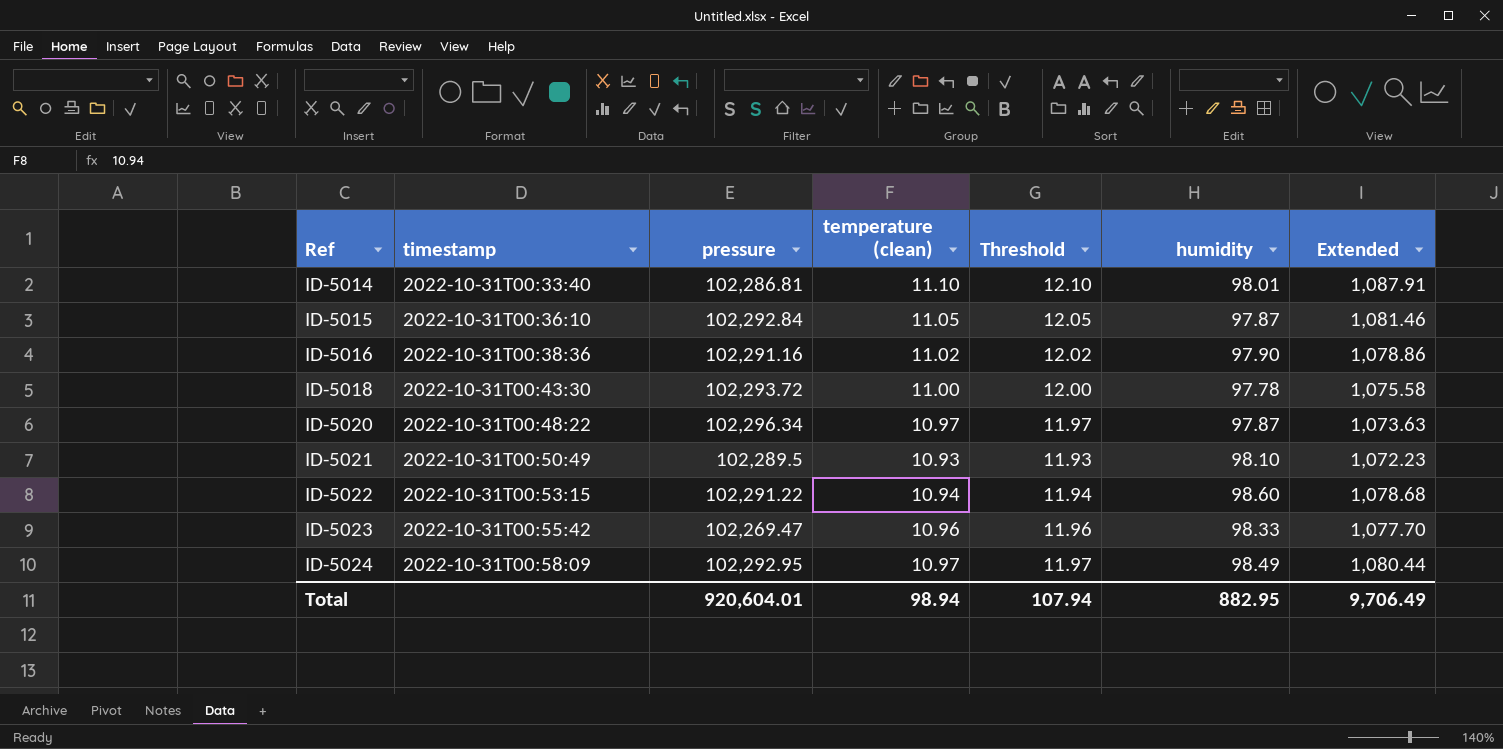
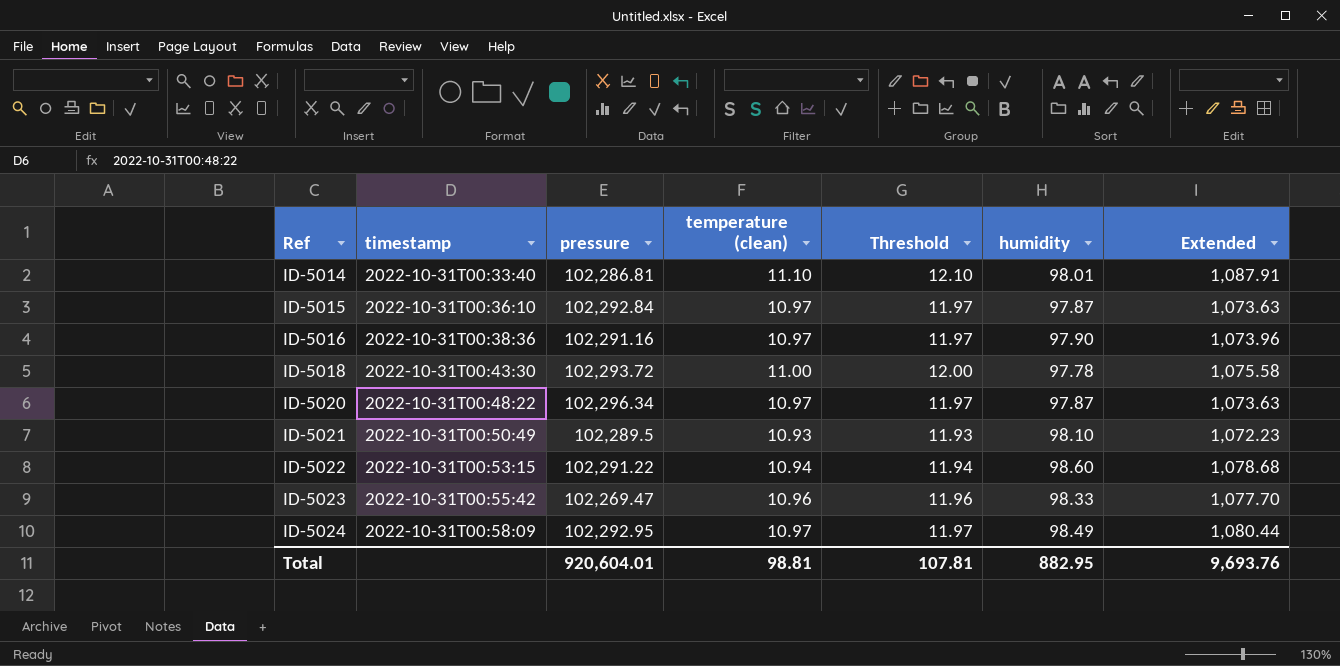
ID-5015 | temperature (clean): 11.05 -> 10.97
ID-5015 | Threshold: 12.05 -> 11.97
ID-5015 | Extended: 1,081.46 -> 1,073.63
ID-5016 | temperature (clean): 11.02 -> 10.97
ID-5016 | Threshold: 12.02 -> 11.97
ID-5016 | Extended: 1,078.86 -> 1,073.96
Total | temperature (clean): 98.94 -> 98.81
Total | Threshold: 107.94 -> 107.81
Total | Extended: 9,706.49 -> 9,693.76

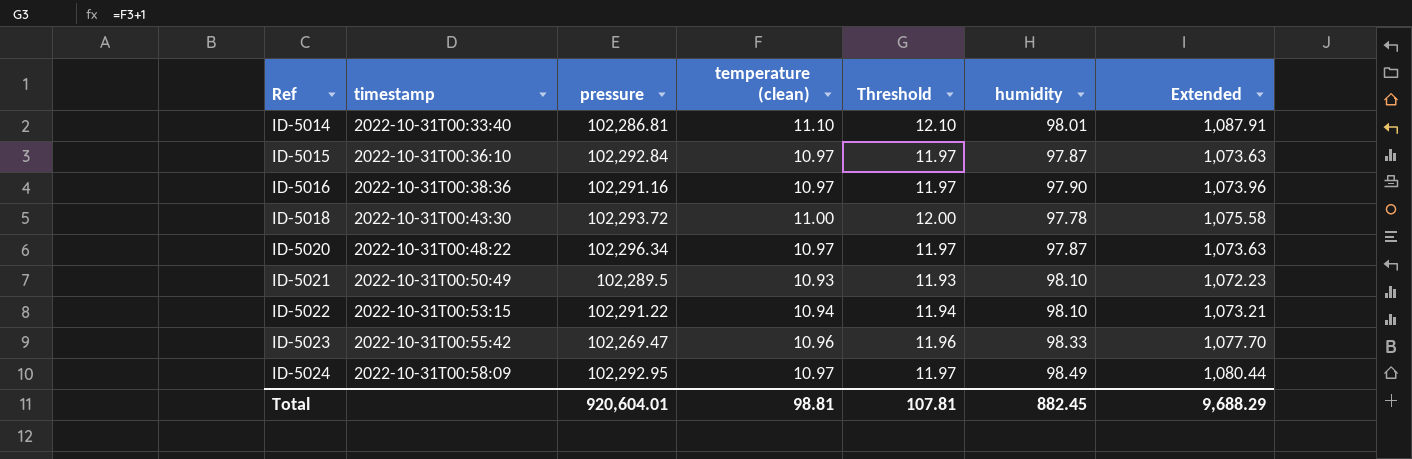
ID-5022 | humidity: 98.60 -> 98.10
ID-5022 | Extended: 1,078.68 -> 1,073.21
Total | humidity: 882.95 -> 882.45
Total | Extended: 9,693.76 -> 9,688.29

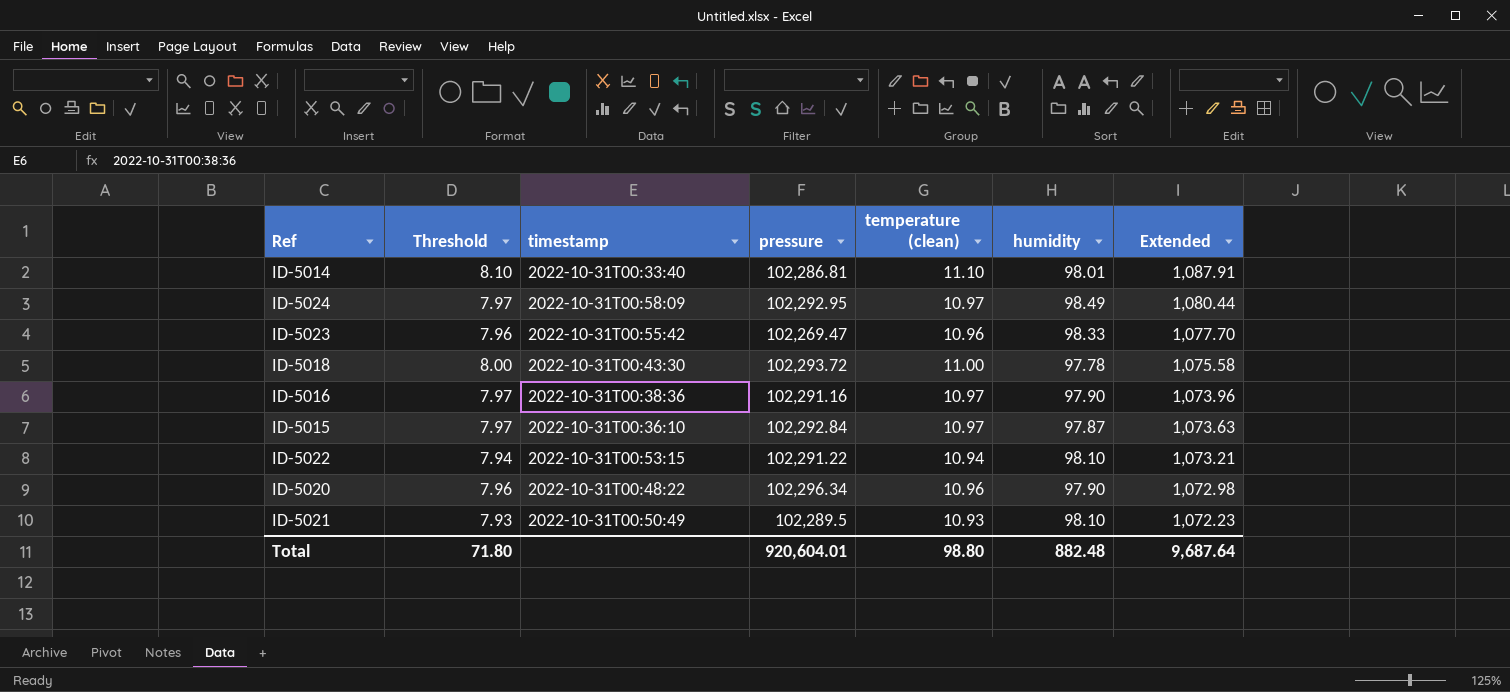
row order: Ref ascending -> Extended descending
column Threshold | formula: [temperature (clean)] + 1 -> [temperature (clean)] - 3
column Threshold | position: 5 -> 2
ID-5020 | temperature (clean): 10.97 -> 10.96
ID-5020 | humidity: 97.87 -> 97.90
ID-5020 | Extended: 1,073.63 -> 1,072.98
Total | Threshold: 107.81 -> 71.80
Total | temperature (clean): 98.81 -> 98.80
Total | humidity: 882.45 -> 882.48
Total | Extended: 9,688.29 -> 9,687.64

